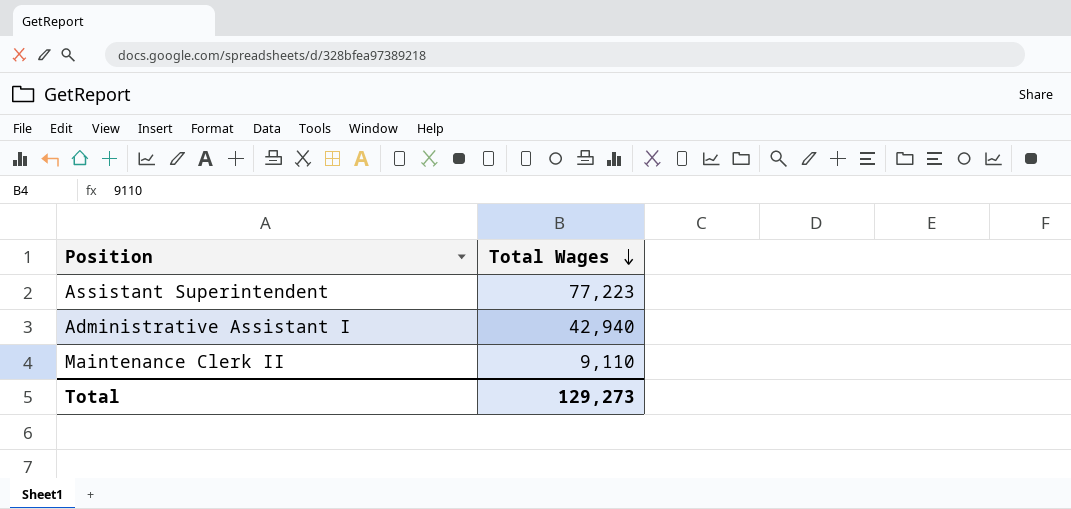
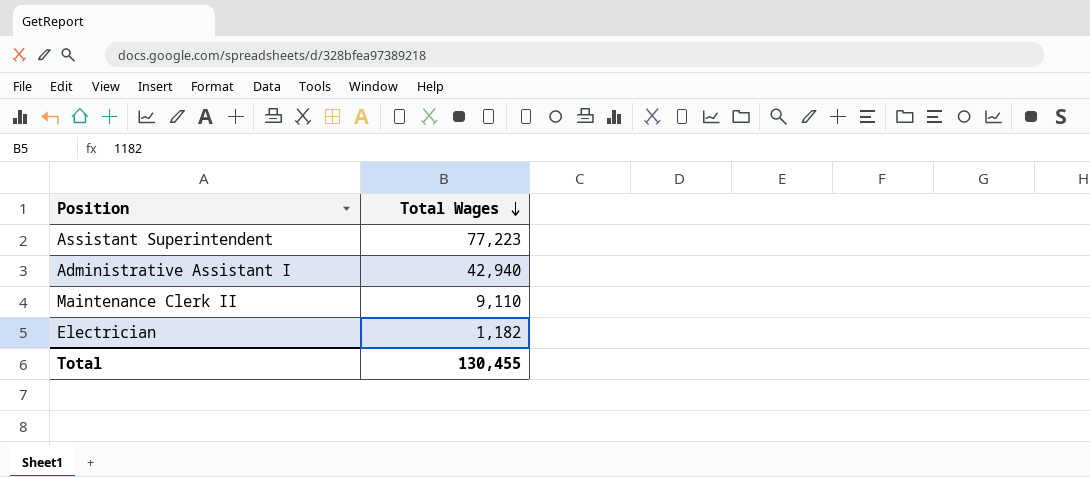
row Electrician: none -> 1,182
Total | Total Wages: 129,273 -> 130,455

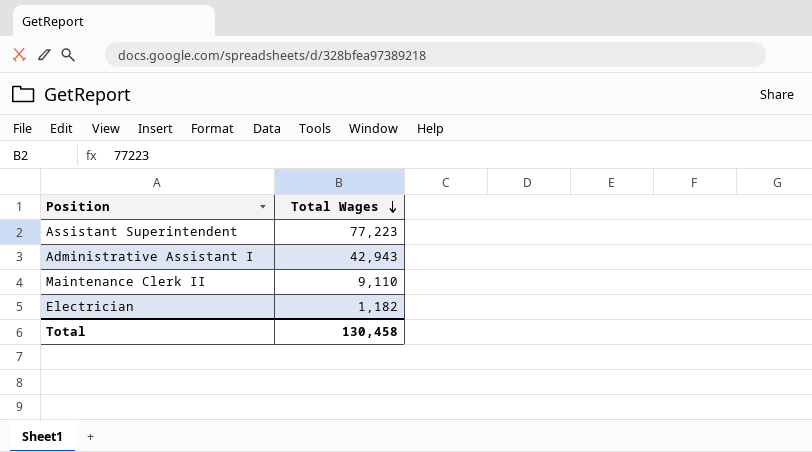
Administrative Assistant I | Total Wages: 42,940 -> 42,943
Total | Total Wages: 130,455 -> 130,458

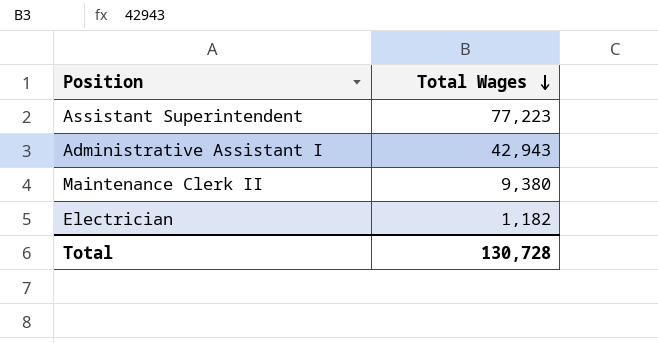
Maintenance Clerk II | Total Wages: 9,110 -> 9,380
Total | Total Wages: 130,458 -> 130,728

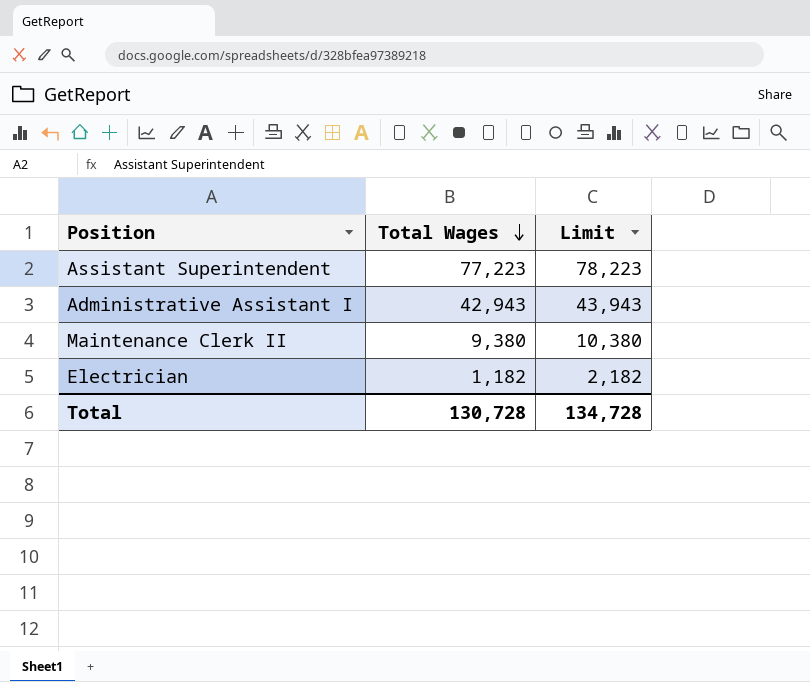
column Limit | formula: none -> [Total Wages] + 1000

